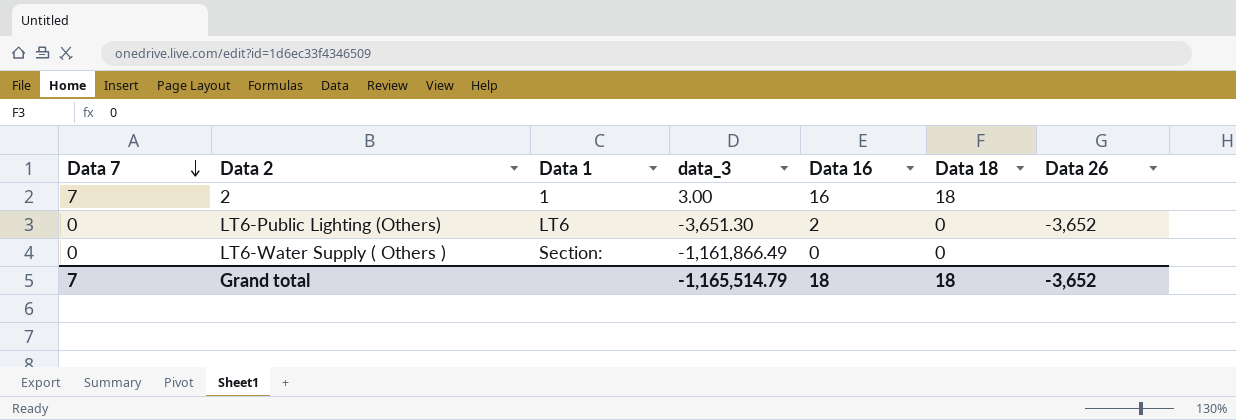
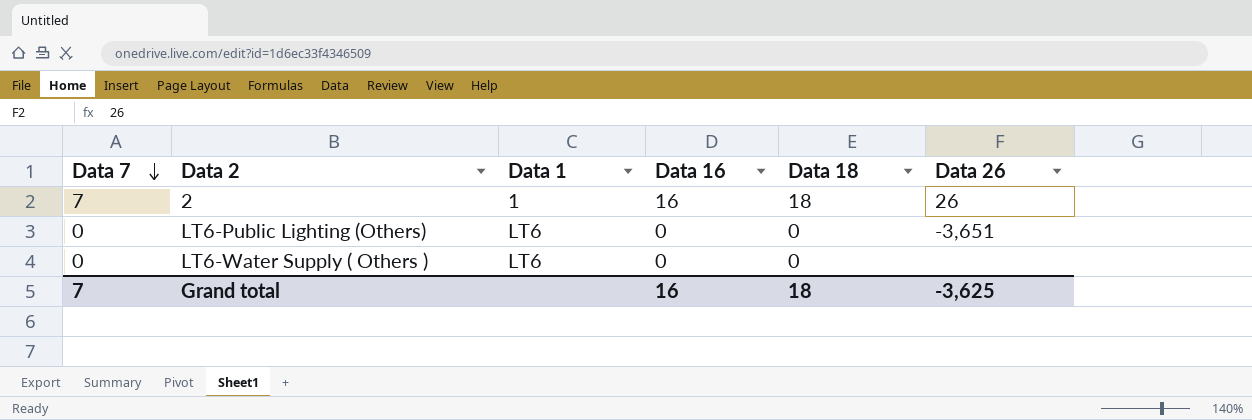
column data_3 | position: 4 -> none
2 | Data 26: none -> 26
LT6-Public Lighting (Others) | Data 16: 2 -> 0
LT6-Public Lighting (Others) | Data 26: -3,652 -> -3,651
LT6-Water Supply ( Others ) | Data 1: Section: -> LT6
Grand total | Data 16: 18 -> 16
Grand total | Data 26: -3,652 -> -3,625

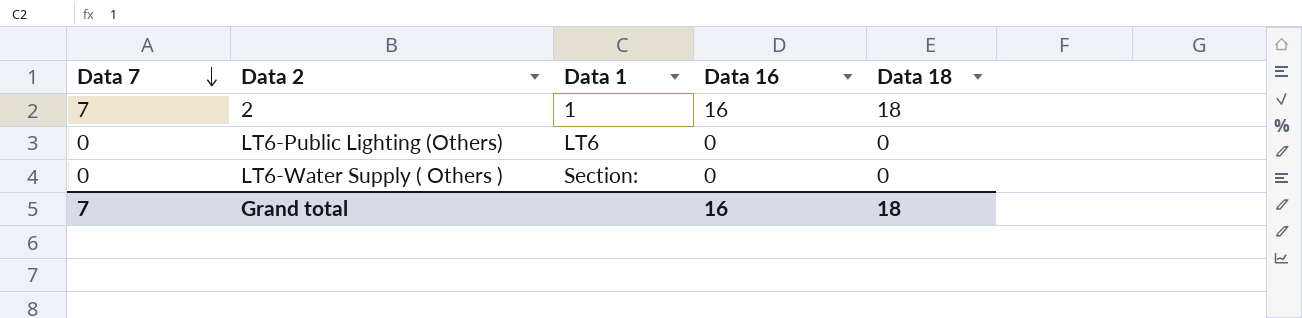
column Data 26 | position: 6 -> none
LT6-Water Supply ( Others ) | Data 1: LT6 -> Section:

